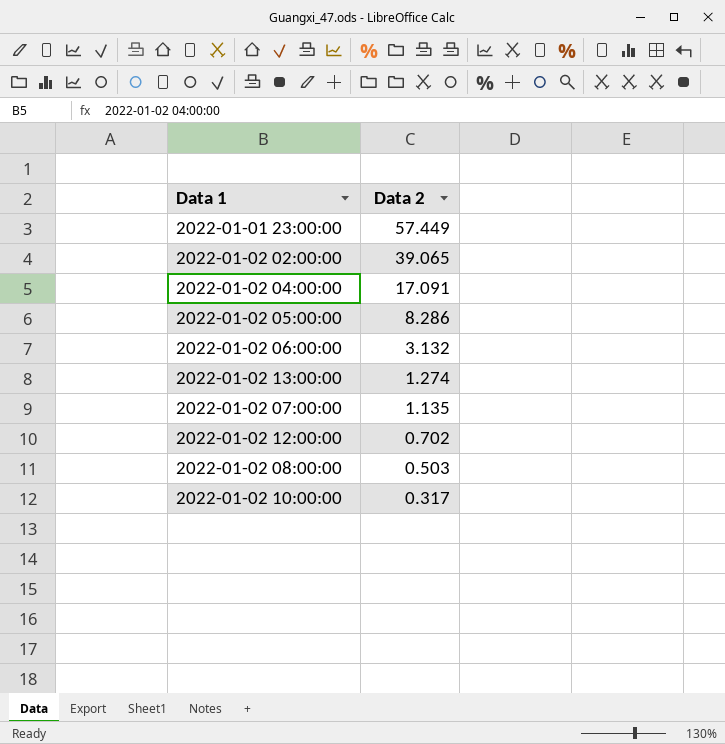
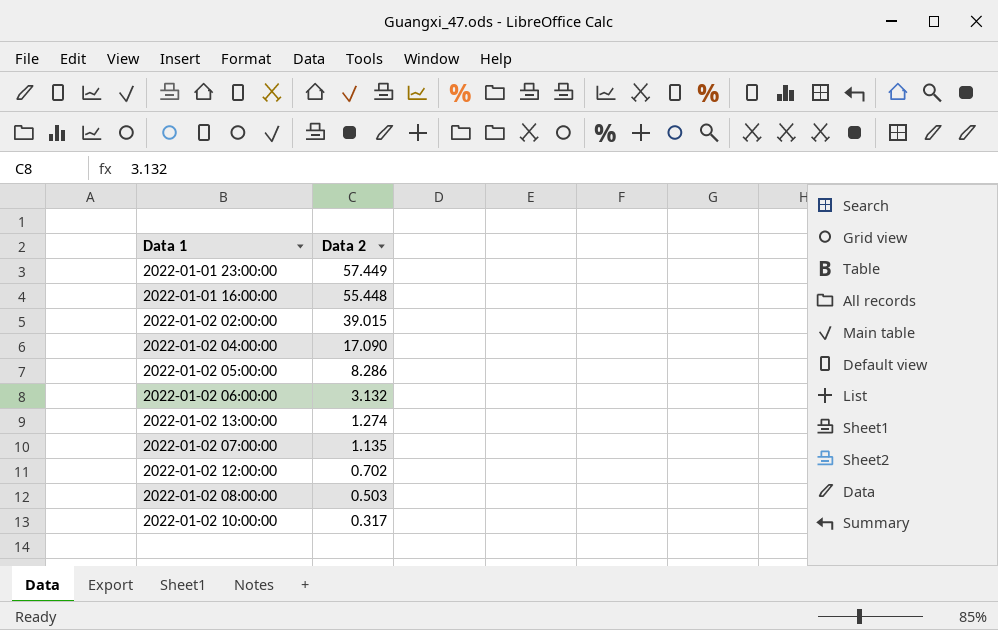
row 2022-01-01 16:00:00: none -> 55.448
2022-01-02 02:00:00 | Data 2: 39.065 -> 39.015
2022-01-02 04:00:00 | Data 2: 17.091 -> 17.090

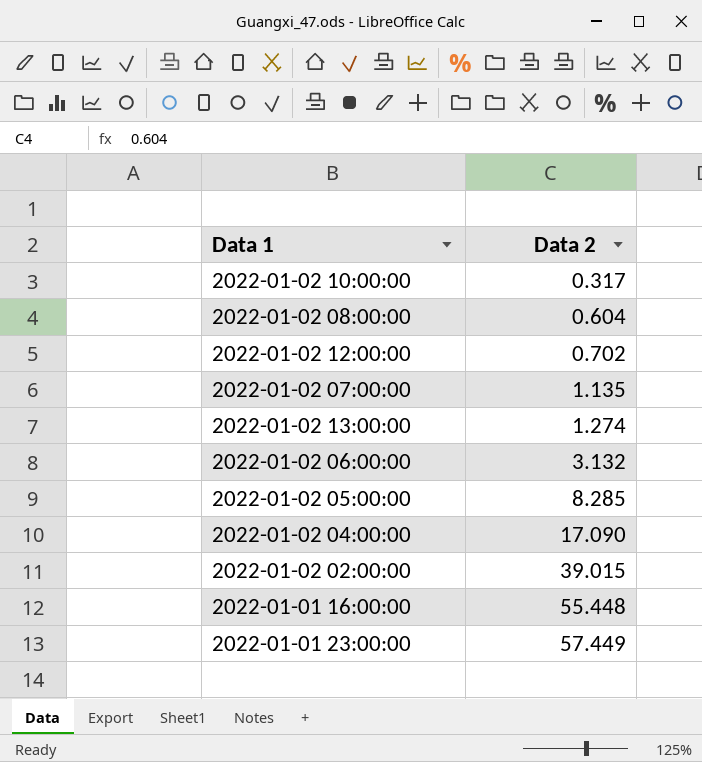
row order: Data 2 descending -> Data 2 ascending
2022-01-02 08:00:00 | Data 2: 0.503 -> 0.604
2022-01-02 05:00:00 | Data 2: 8.286 -> 8.285

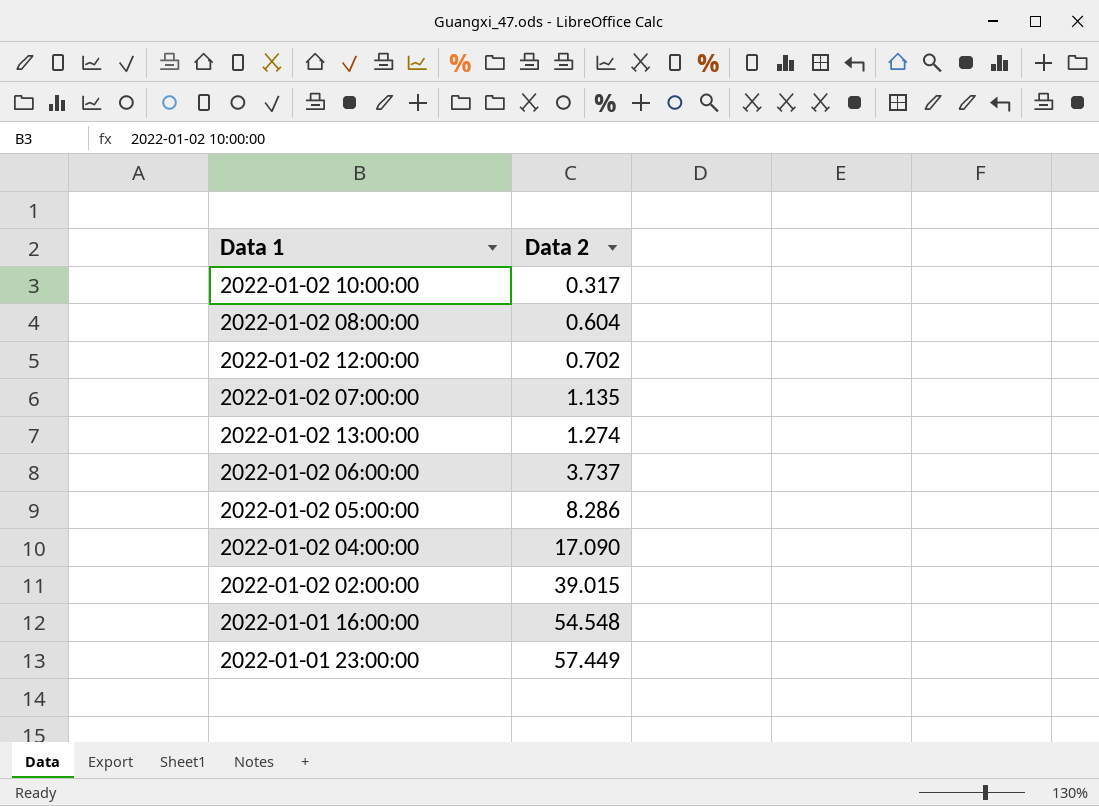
2022-01-02 06:00:00 | Data 2: 3.132 -> 3.737
2022-01-02 05:00:00 | Data 2: 8.285 -> 8.286
2022-01-01 16:00:00 | Data 2: 55.448 -> 54.548

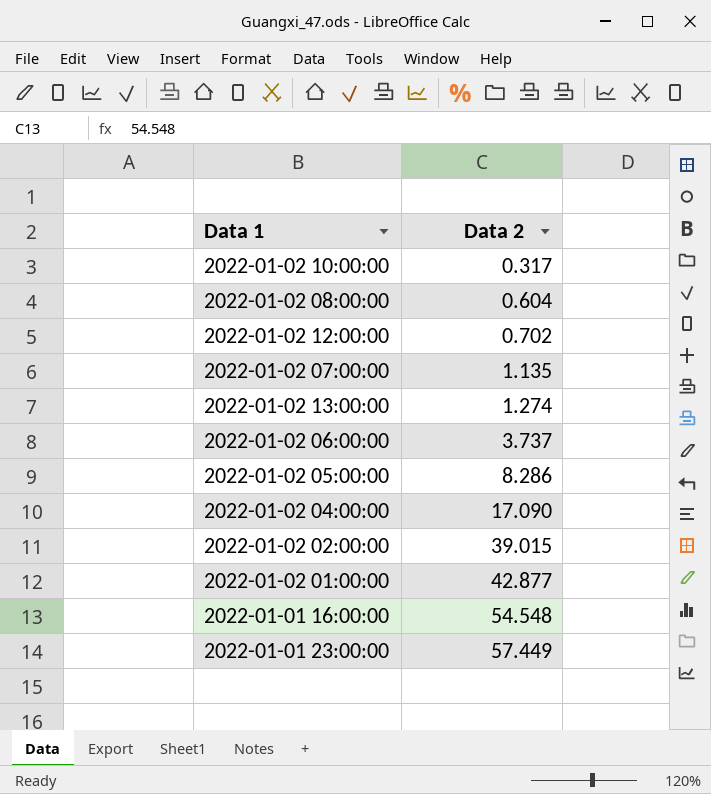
row 2022-01-02 01:00:00: none -> 42.877

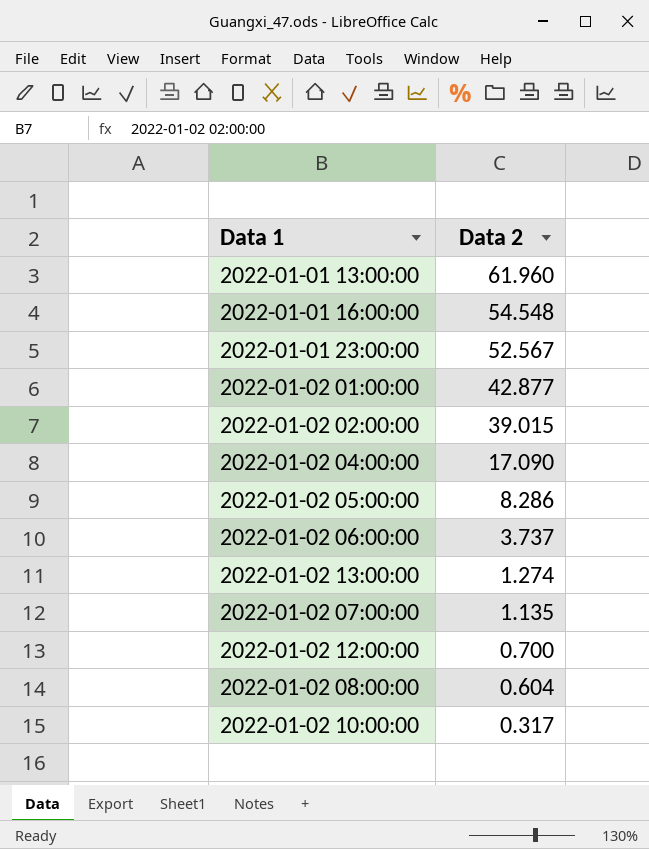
row order: Data 2 ascending -> Data 2 descending
row 2022-01-01 13:00:00: none -> 61.960
2022-01-01 23:00:00 | Data 2: 57.449 -> 52.567
2022-01-02 12:00:00 | Data 2: 0.702 -> 0.700

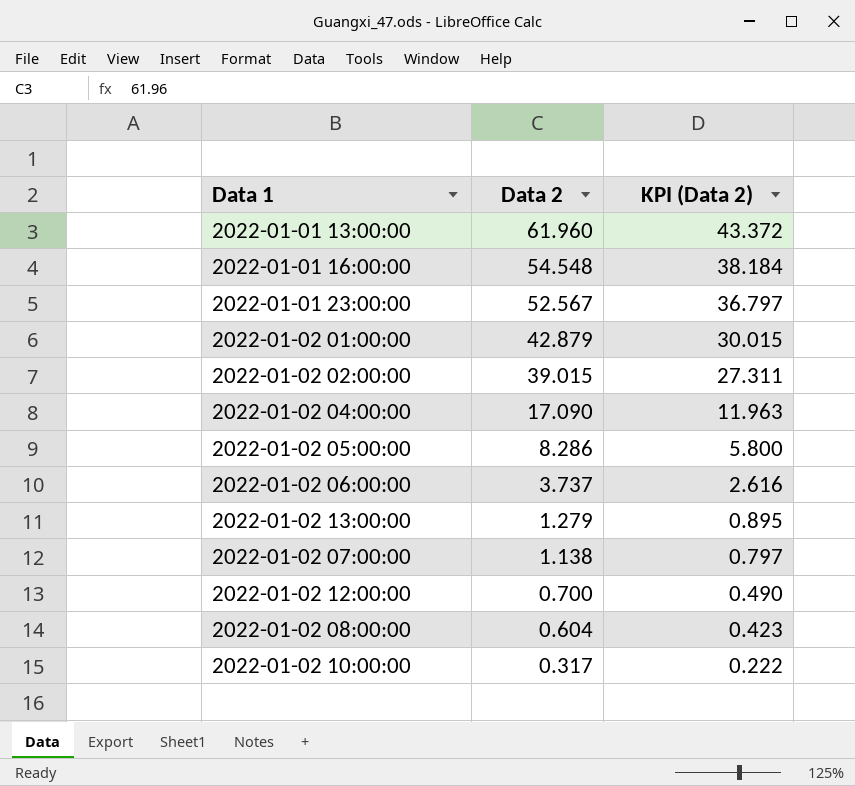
column KPI (Data 2) | formula: none -> [Data 2] * 0.7
2022-01-02 01:00:00 | Data 2: 42.877 -> 42.879
2022-01-02 13:00:00 | Data 2: 1.274 -> 1.279
2022-01-02 07:00:00 | Data 2: 1.135 -> 1.138

